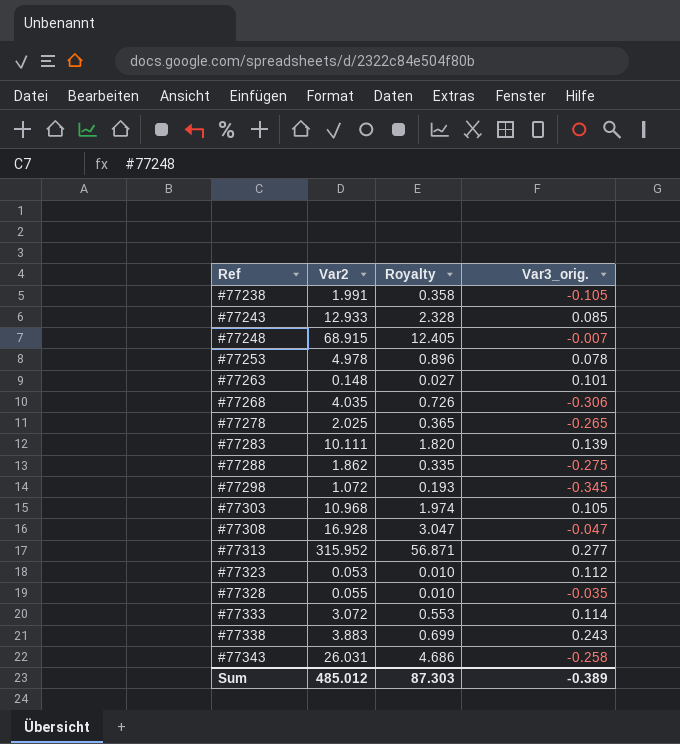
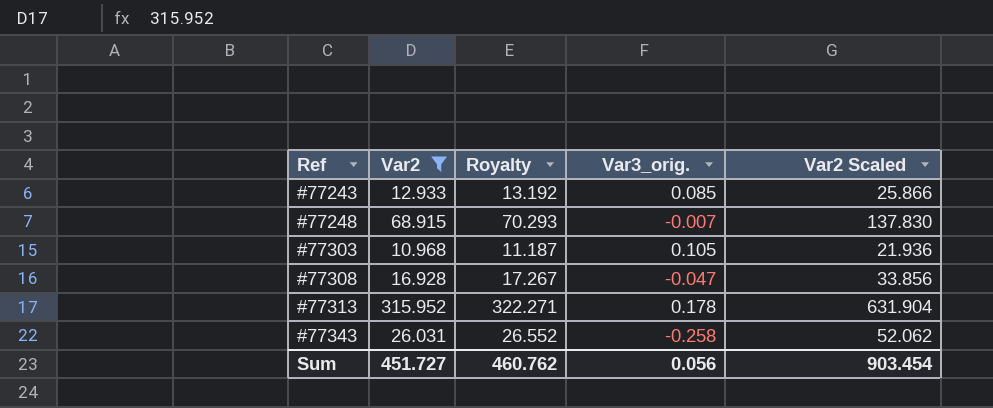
filter: none -> Var2 >= 10.968
column Royalty | formula: [Var2] * 0.18 -> [Var2] * 1.02
column Var2 Scaled | formula: none -> [Var2] * 2
#77313 | Var3_orig.: 0.277 -> 0.178
Sum | Var2: 485.012 -> 451.727
Sum | Royalty: 87.303 -> 460.762
Sum | Var3_orig.: -0.389 -> 0.056

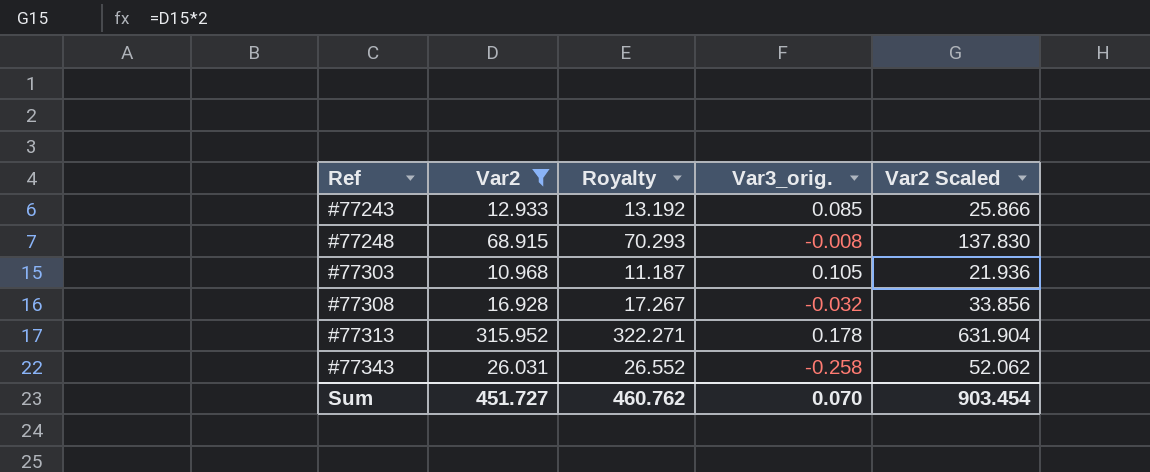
#77248 | Var3_orig.: -0.007 -> -0.008
#77308 | Var3_orig.: -0.047 -> -0.032
Sum | Var3_orig.: 0.056 -> 0.070

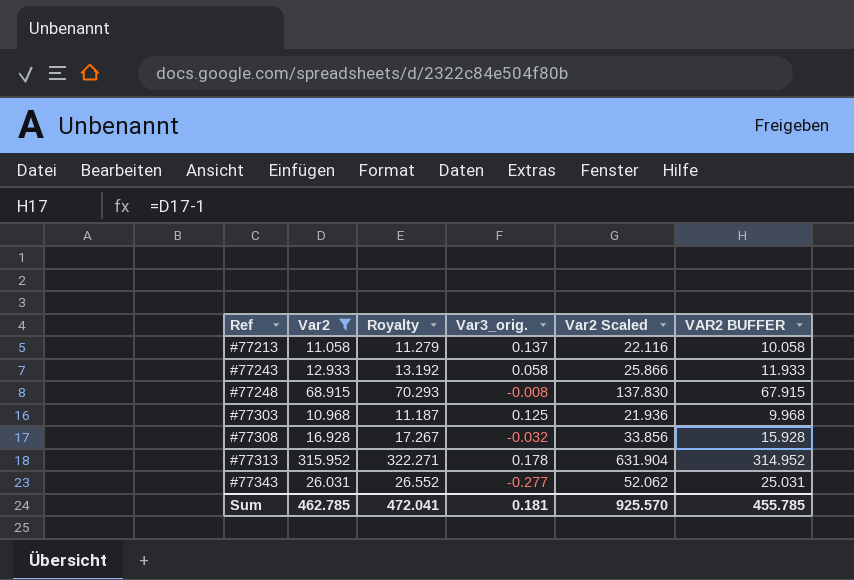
column VAR2 BUFFER | formula: none -> [Var2] - 1
row #77213: none -> 11.058 | 11.279 | 0.137 | 22.116 | 10.058
#77243 | Var3_orig.: 0.085 -> 0.058
#77303 | Var3_orig.: 0.105 -> 0.125
#77343 | Var3_orig.: -0.258 -> -0.277
Sum | Var2: 451.727 -> 462.785
Sum | Royalty: 460.762 -> 472.041
Sum | Var3_orig.: 0.070 -> 0.181
Sum | Var2 Scaled: 903.454 -> 925.570

